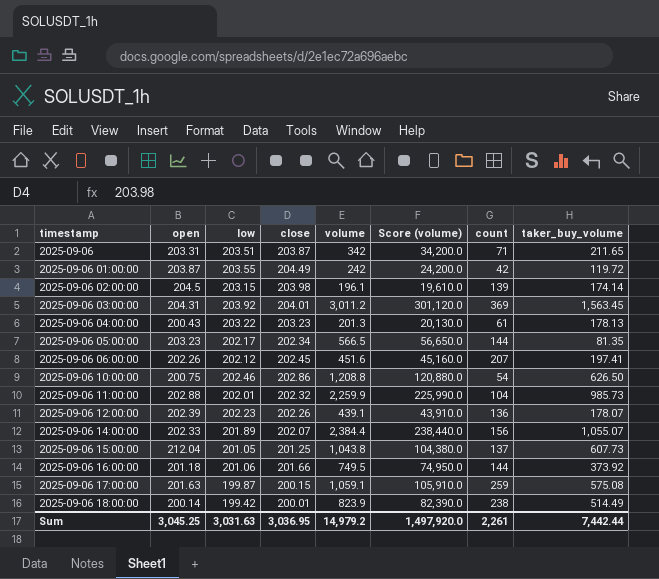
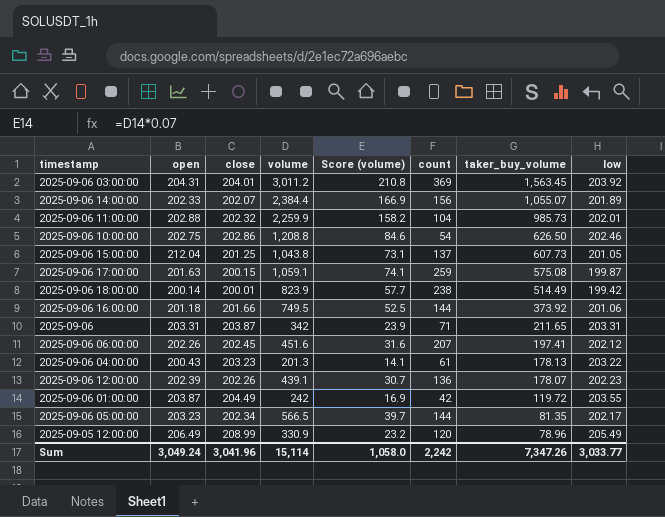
row order: timestamp ascending -> taker_buy_volume descending
column Score (volume) | formula: [volume] * 100 -> [volume] * 0.07
column low | position: 3 -> 8
row 2025-09-06 02:00:00: 204.5 | 203.15 | 203.98 | 196.1 | 19,610.0 | 139 | 174.14 -> none
2025-09-06 10:00:00 | open: 200.75 -> 202.75
2025-09-06 | low: 203.51 -> 203.31
row 2025-09-05 12:00:00: none -> 206.49 | 208.99 | 330.9 | 23.2 | 120 | 78.96 | 205.49
Sum | open: 3,045.25 -> 3,049.24
Sum | close: 3,036.95 -> 3,041.96
Sum | volume: 14,979.2 -> 15,114
Sum | Score (volume): 1,497,920.0 -> 1,058.0
Sum | count: 2,261 -> 2,242
Sum | taker_buy_volume: 7,442.44 -> 7,347.26
Sum | low: 3,031.63 -> 3,033.77

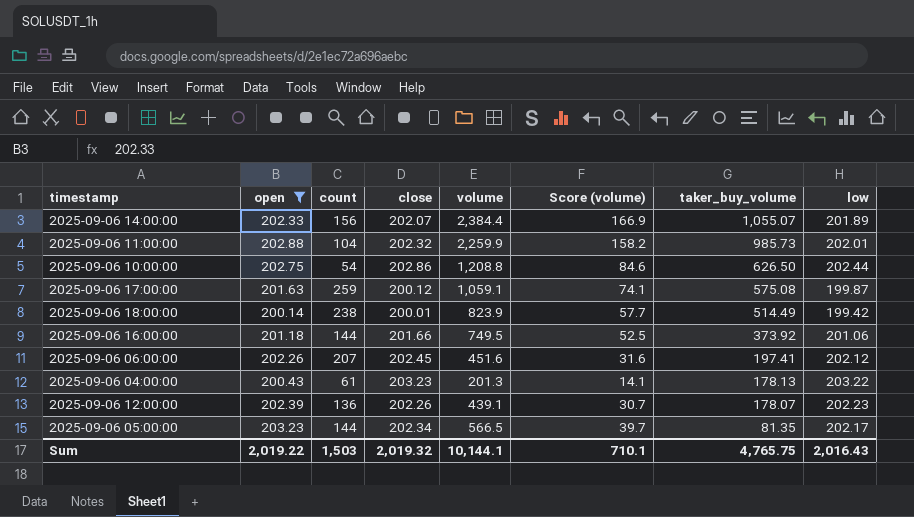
filter: none -> open <= 203.23
column count | position: 6 -> 3
2025-09-06 10:00:00 | low: 202.46 -> 202.44
2025-09-06 17:00:00 | close: 200.15 -> 200.12
Sum | open: 3,049.24 -> 2,019.22
Sum | count: 2,242 -> 1,503
Sum | close: 3,041.96 -> 2,019.32
Sum | volume: 15,114 -> 10,144.1
Sum | Score (volume): 1,058.0 -> 710.1
Sum | taker_buy_volume: 7,347.26 -> 4,765.75
Sum | low: 3,033.77 -> 2,016.43

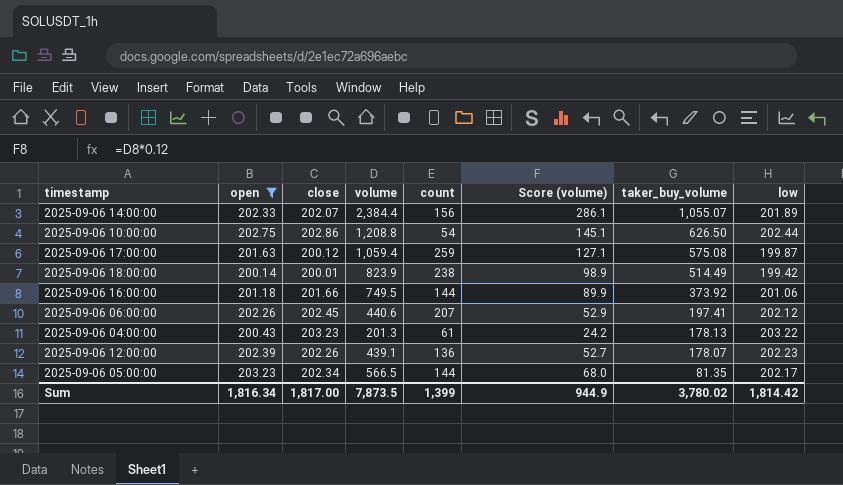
column count | position: 3 -> 5
column Score (volume) | formula: [volume] * 0.07 -> [volume] * 0.12
row 2025-09-06 11:00:00: 202.88 | 104 | 202.32 | 2,259.9 | 158.2 | 985.73 | 202.01 -> none
2025-09-06 17:00:00 | volume: 1,059.1 -> 1,059.4
2025-09-06 06:00:00 | volume: 451.6 -> 440.6
Sum | open: 2,019.22 -> 1,816.34
Sum | close: 2,019.32 -> 1,817.00
Sum | volume: 10,144.1 -> 7,873.5
Sum | count: 1,503 -> 1,399
Sum | Score (volume): 710.1 -> 944.9
Sum | taker_buy_volume: 4,765.75 -> 3,780.02
Sum | low: 2,016.43 -> 1,814.42

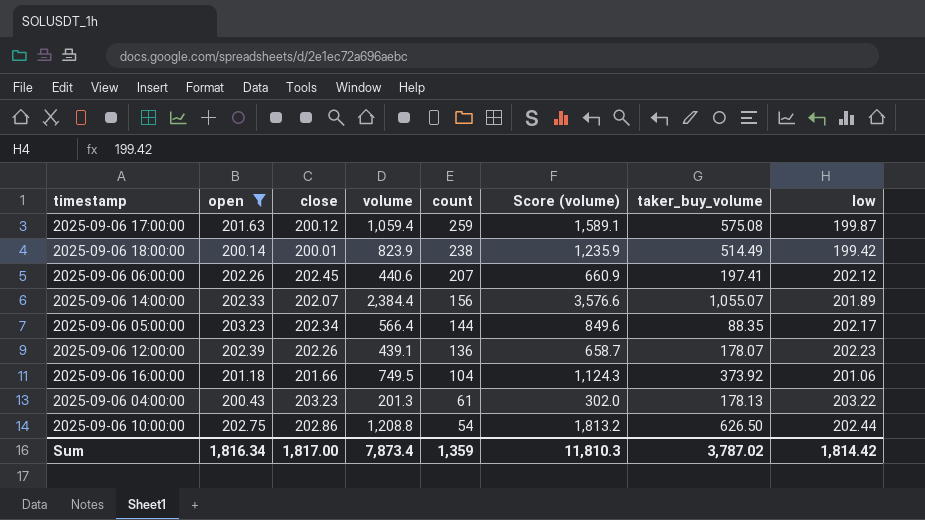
row order: taker_buy_volume descending -> count descending
column Score (volume) | formula: [volume] * 0.12 -> [volume] * 1.5
2025-09-06 05:00:00 | volume: 566.5 -> 566.4
2025-09-06 05:00:00 | taker_buy_volume: 81.35 -> 88.35
2025-09-06 16:00:00 | count: 144 -> 104
Sum | volume: 7,873.5 -> 7,873.4
Sum | count: 1,399 -> 1,359
Sum | Score (volume): 944.9 -> 11,810.3
Sum | taker_buy_volume: 3,780.02 -> 3,787.02

